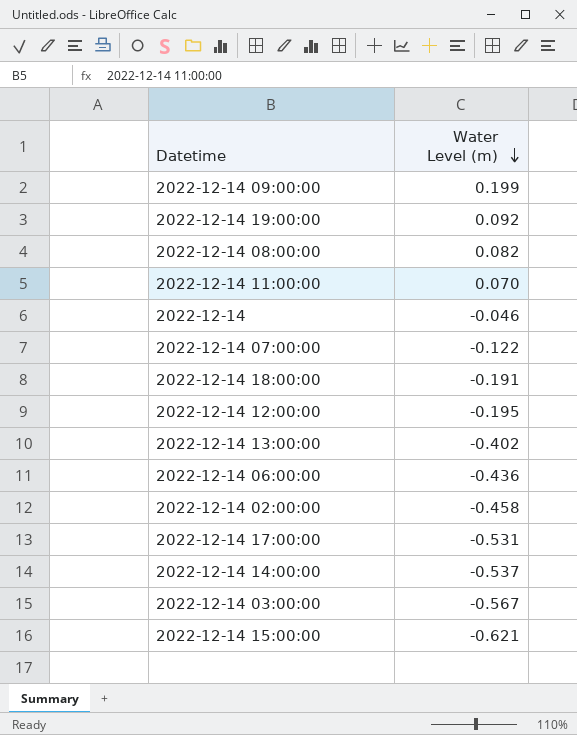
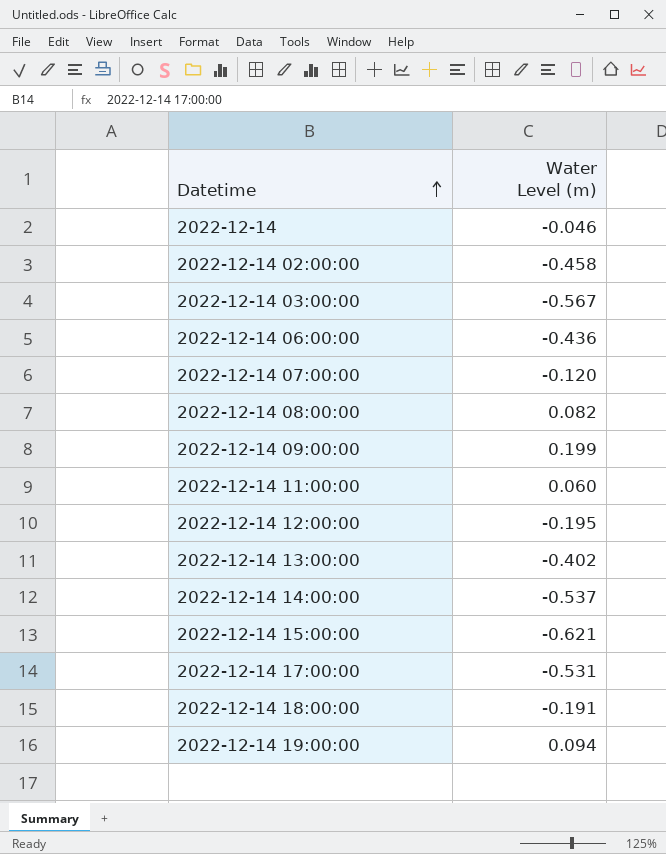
row order: Water Level (m) descending -> Datetime ascending
2022-12-14 07:00:00 | Water Level (m): -0.122 -> -0.120
2022-12-14 11:00:00 | Water Level (m): 0.070 -> 0.060
2022-12-14 19:00:00 | Water Level (m): 0.092 -> 0.094

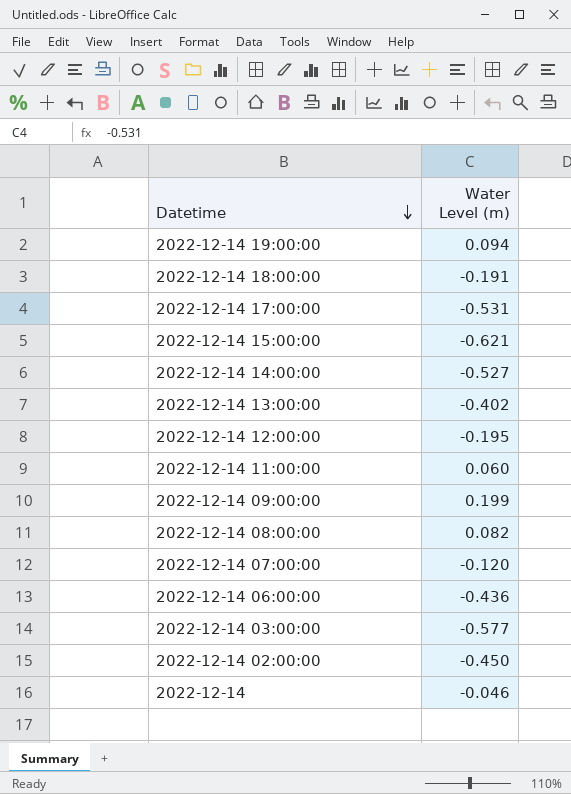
row order: Datetime ascending -> Datetime descending
2022-12-14 14:00:00 | Water Level (m): -0.537 -> -0.527
2022-12-14 03:00:00 | Water Level (m): -0.567 -> -0.577
2022-12-14 02:00:00 | Water Level (m): -0.458 -> -0.450

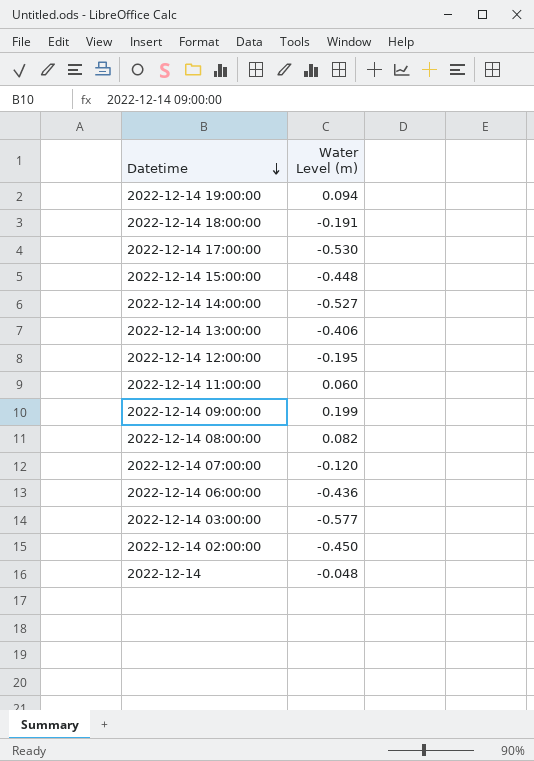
2022-12-14 17:00:00 | Water Level (m): -0.531 -> -0.530
2022-12-14 15:00:00 | Water Level (m): -0.621 -> -0.448
2022-12-14 13:00:00 | Water Level (m): -0.402 -> -0.406
2022-12-14 | Water Level (m): -0.046 -> -0.048

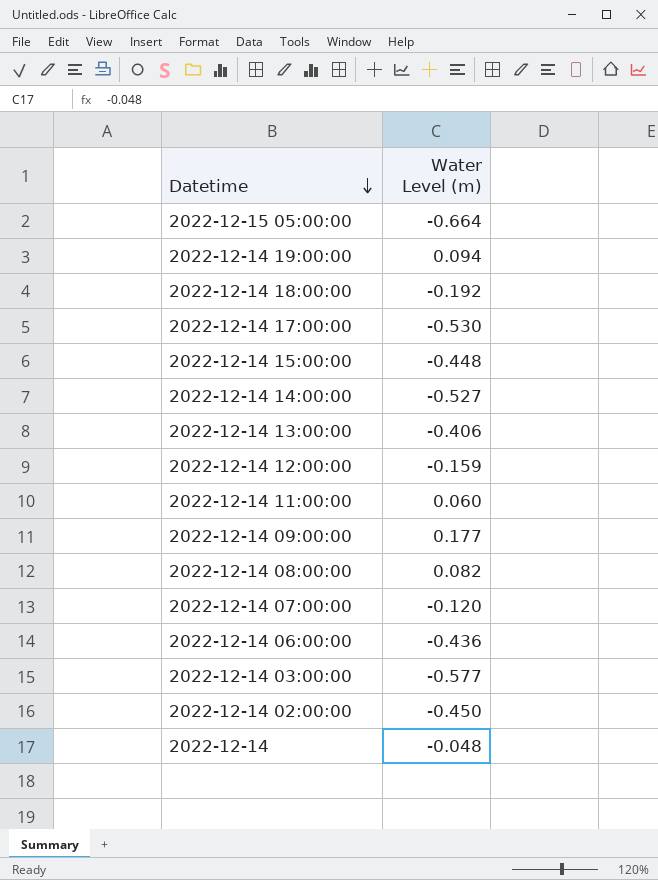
row 2022-12-15 05:00:00: none -> -0.664
2022-12-14 18:00:00 | Water Level (m): -0.191 -> -0.192
2022-12-14 12:00:00 | Water Level (m): -0.195 -> -0.159
2022-12-14 09:00:00 | Water Level (m): 0.199 -> 0.177

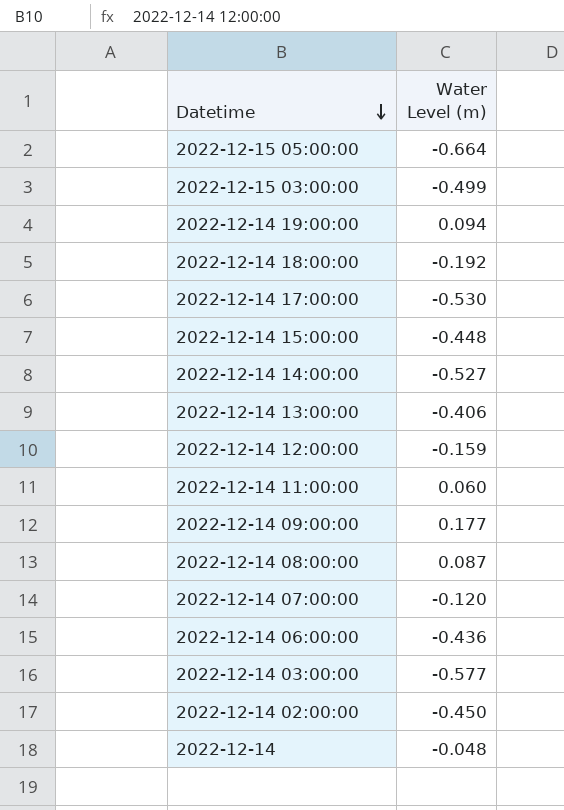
row 2022-12-15 03:00:00: none -> -0.499
2022-12-14 08:00:00 | Water Level (m): 0.082 -> 0.087

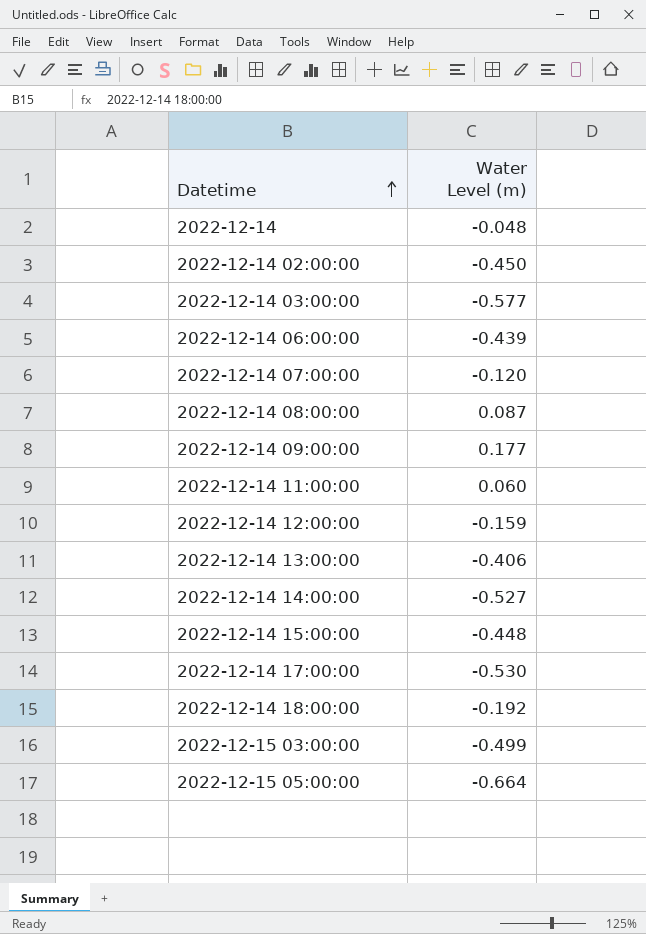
row order: Datetime descending -> Datetime ascending
row 2022-12-14 19:00:00: 0.094 -> none
2022-12-14 06:00:00 | Water Level (m): -0.436 -> -0.439

